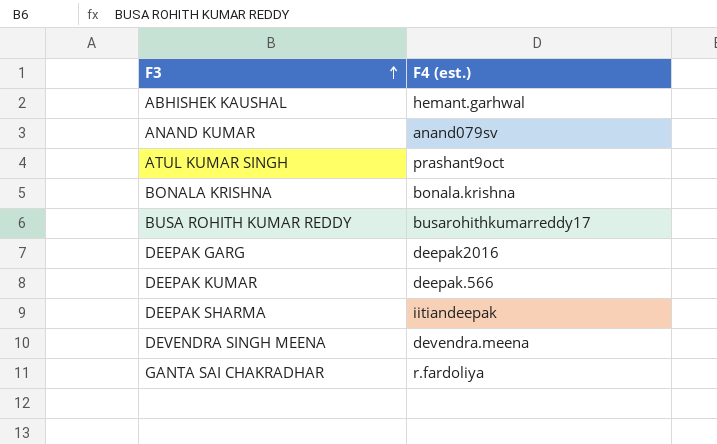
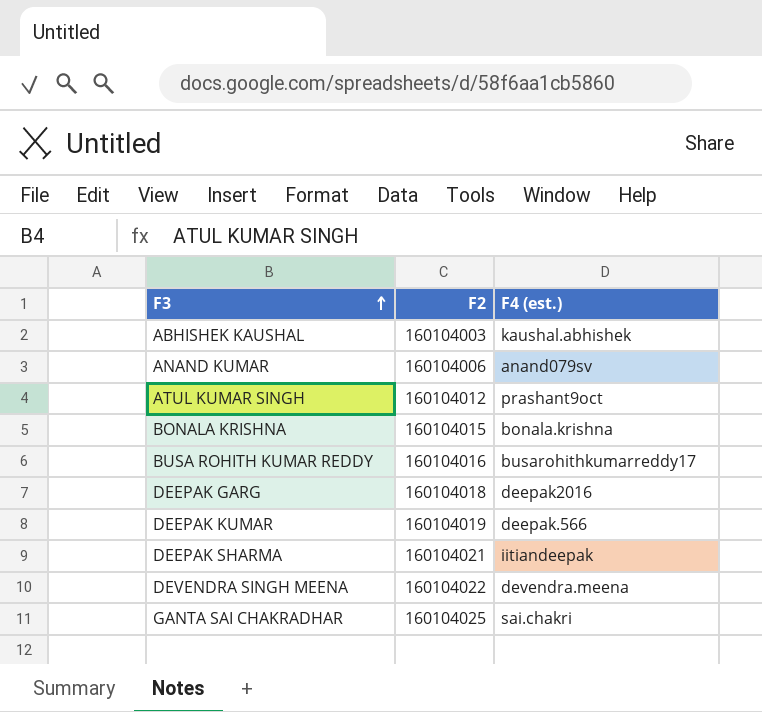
column F2 | position: none -> 2
ABHISHEK KAUSHAL | F4 (est.): hemant.garhwal -> kaushal.abhishek
GANTA SAI CHAKRADHAR | F4 (est.): r.fardoliya -> sai.chakri

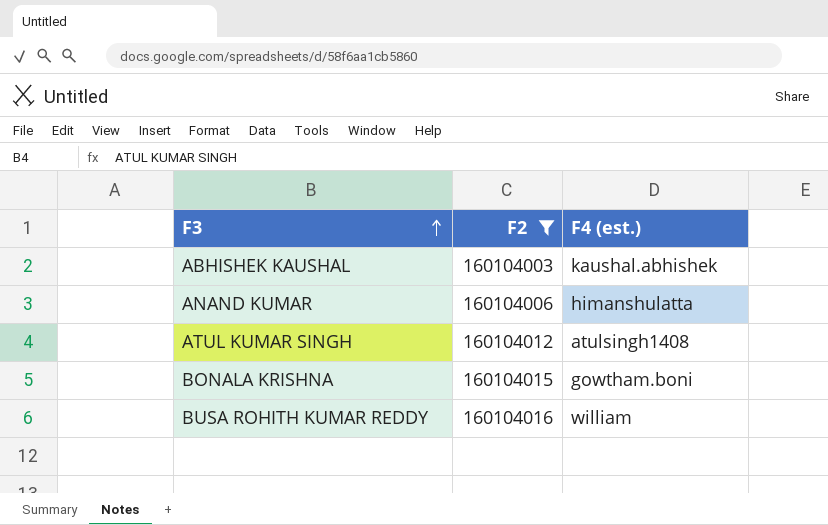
filter: none -> F2 <= 160104016
ANAND KUMAR | F4 (est.): anand079sv -> himanshulatta
ATUL KUMAR SINGH | F4 (est.): prashant9oct -> atulsingh1408
BONALA KRISHNA | F4 (est.): bonala.krishna -> gowtham.boni
BUSA ROHITH KUMAR REDDY | F4 (est.): busarohithkumarreddy17 -> william

